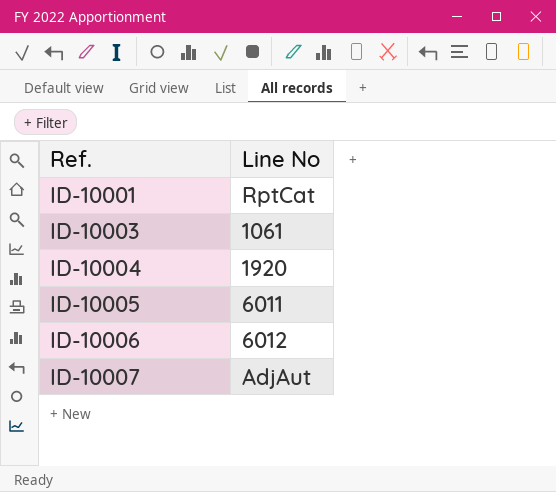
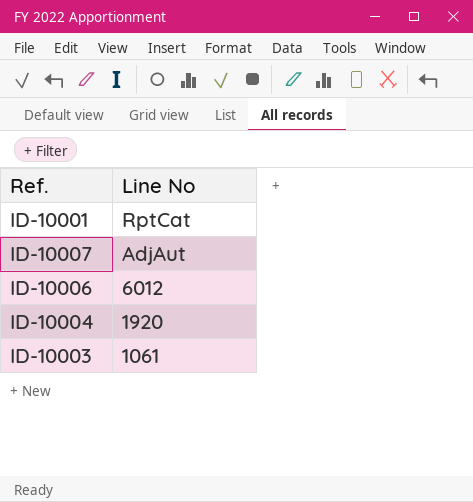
row order: Ref. ascending -> Line No descending
row ID-10005: 6011 -> none

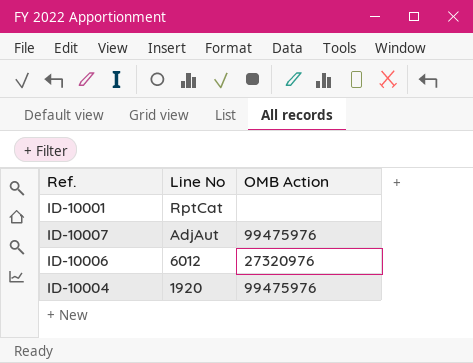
column OMB Action | position: none -> 3
row ID-10003: 1061 -> none

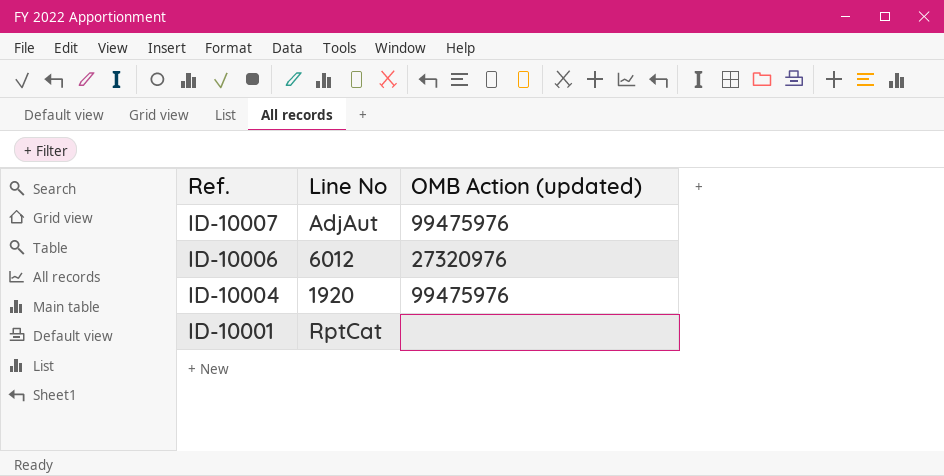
row order: Line No descending -> Ref. descending
column name: OMB Action -> OMB Action (updated)

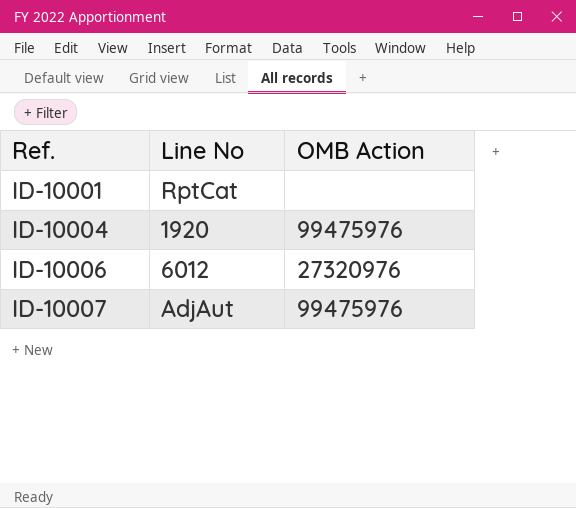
row order: Ref. descending -> Ref. ascending
column name: OMB Action (updated) -> OMB Action

